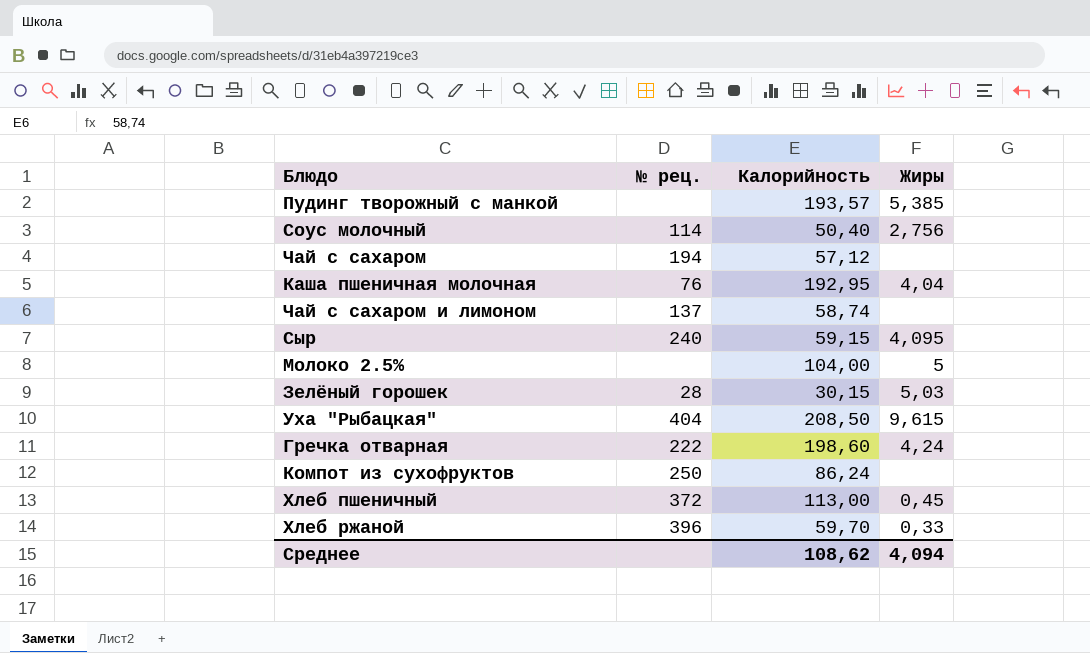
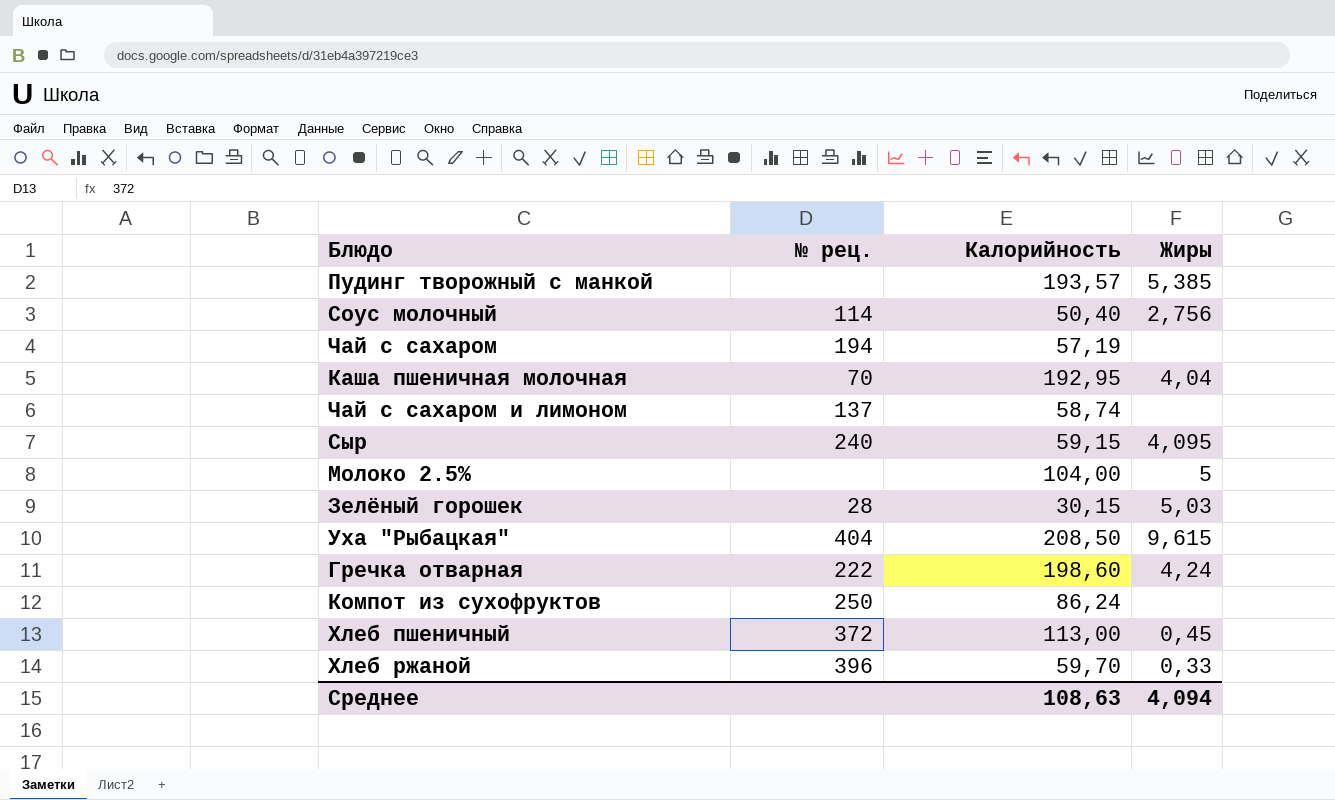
Чай с сахаром | Калорийность: 57,12 -> 57,19
Каша пшеничная молочная | № рец.: 76 -> 70
Среднее | Калорийность: 108,62 -> 108,63

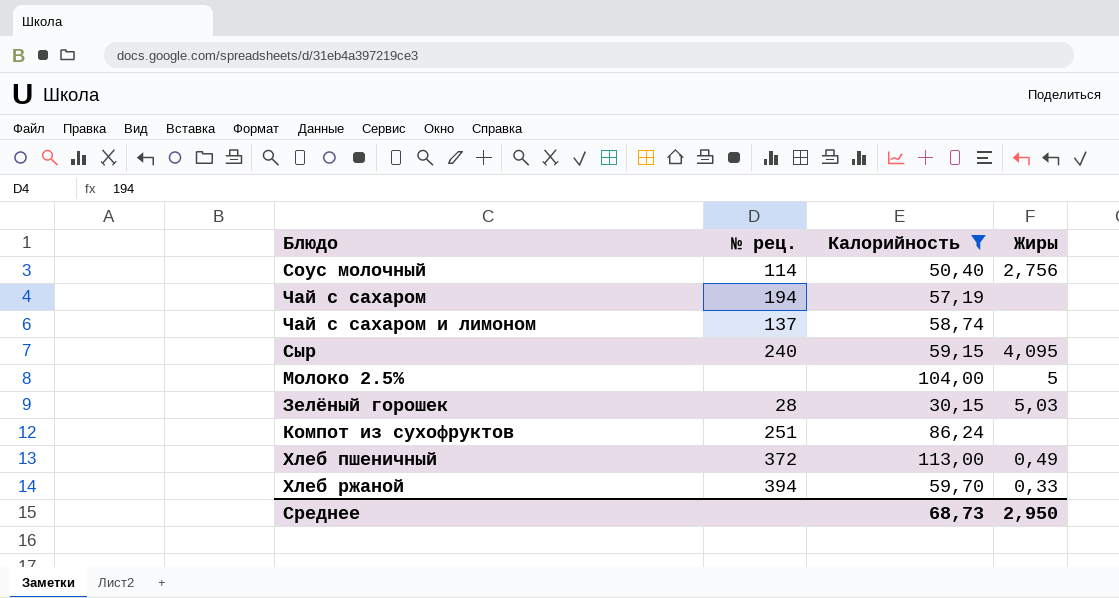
filter: none -> Калорийность <= 113,00
Компот из сухофруктов | № рец.: 250 -> 251
Хлеб пшеничный | Жиры: 0,45 -> 0,49
Хлеб ржаной | № рец.: 396 -> 394
Среднее | Калорийность: 108,63 -> 68,73
Среднее | Жиры: 4,094 -> 2,950

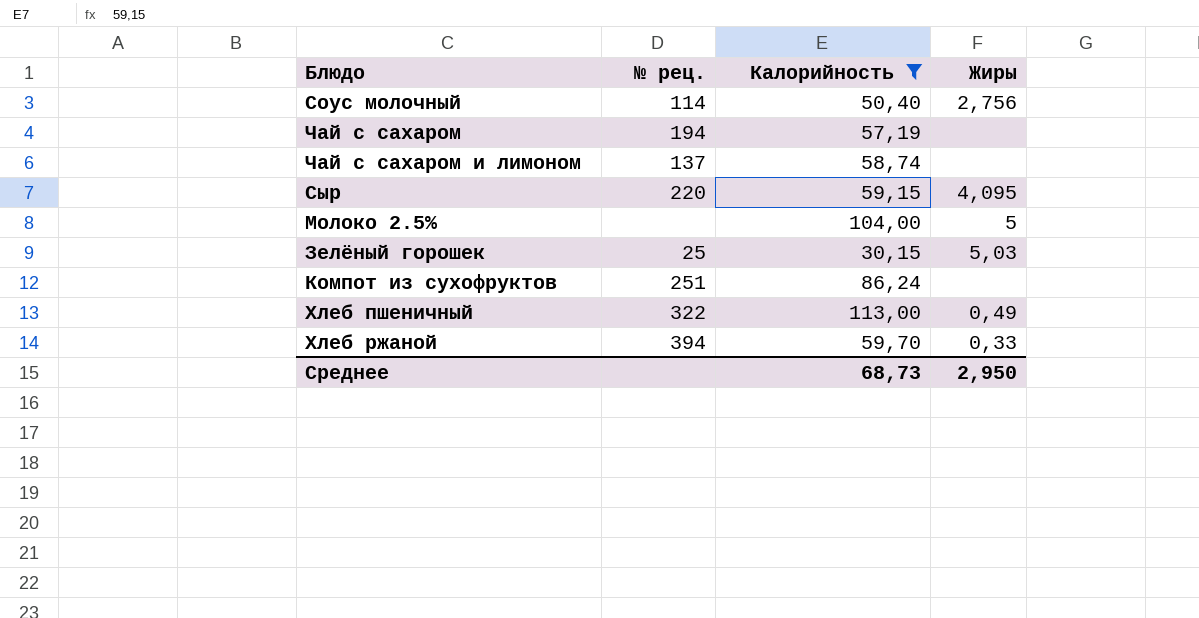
Сыр | № рец.: 240 -> 220
Зелёный горошек | № рец.: 28 -> 25
Хлеб пшеничный | № рец.: 372 -> 322

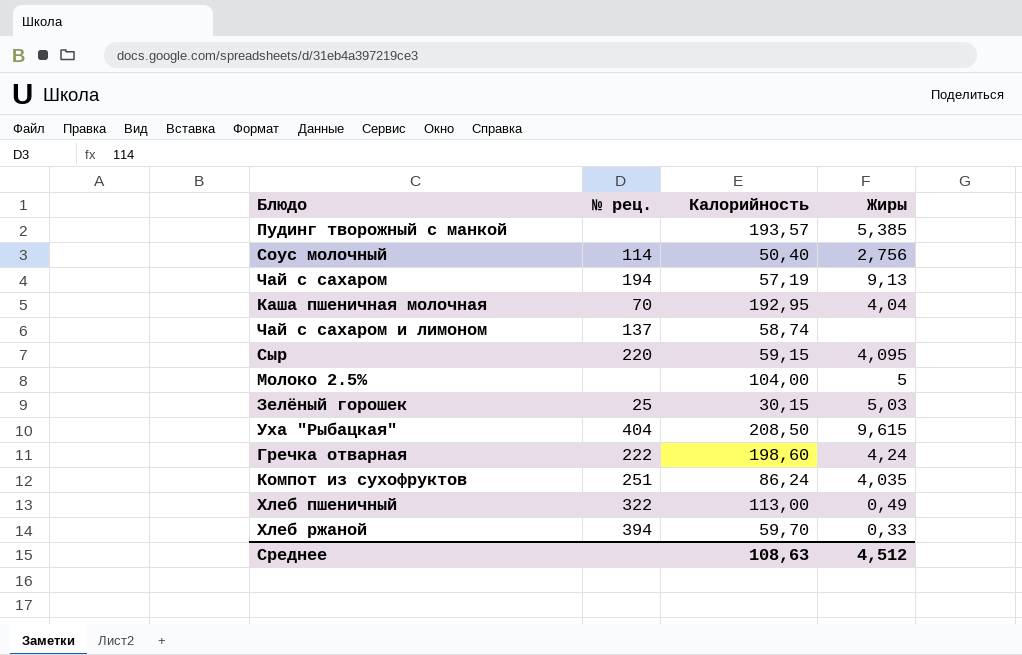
filter: Калорийность <= 113,00 -> none
Чай с сахаром | Жиры: none -> 9,13
Компот из сухофруктов | Жиры: none -> 4,035
Среднее | Калорийность: 68,73 -> 108,63
Среднее | Жиры: 2,950 -> 4,512

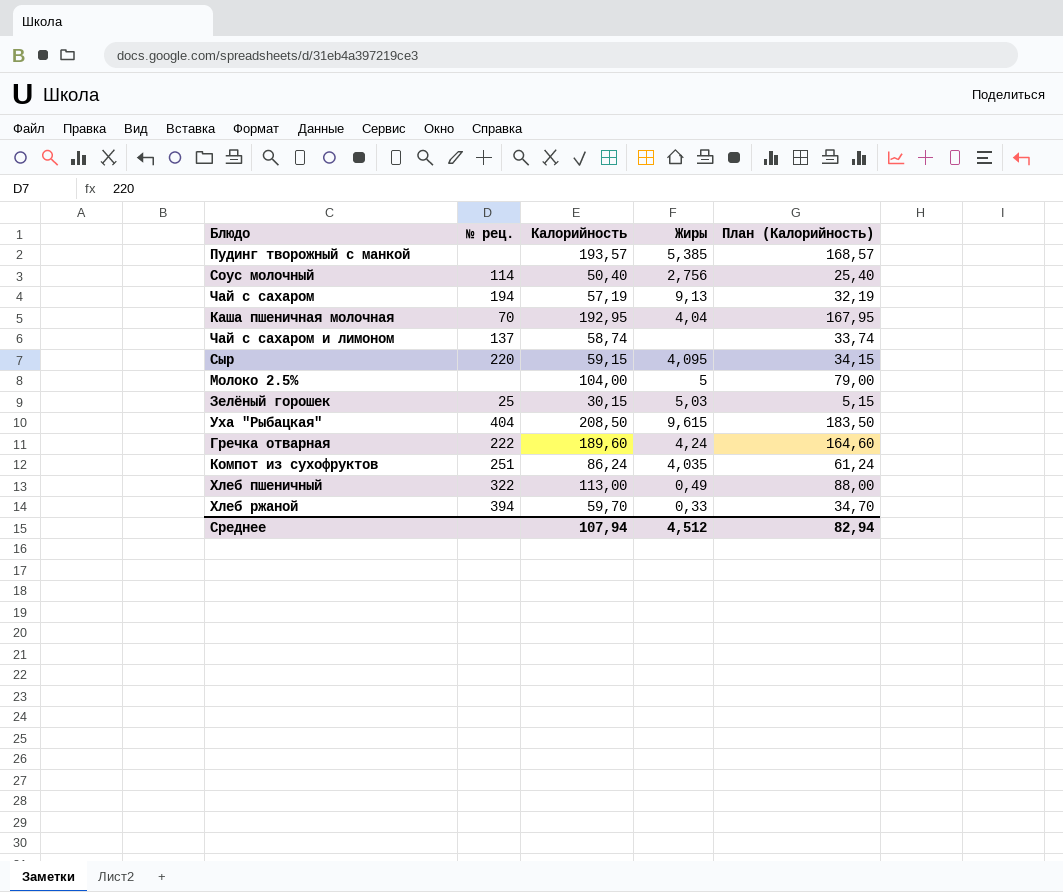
column План (Калорийность) | formula: none -> [Калорийность] - 25
Гречка отварная | Калорийность: 198,60 -> 189,60
Среднее | Калорийность: 108,63 -> 107,94

